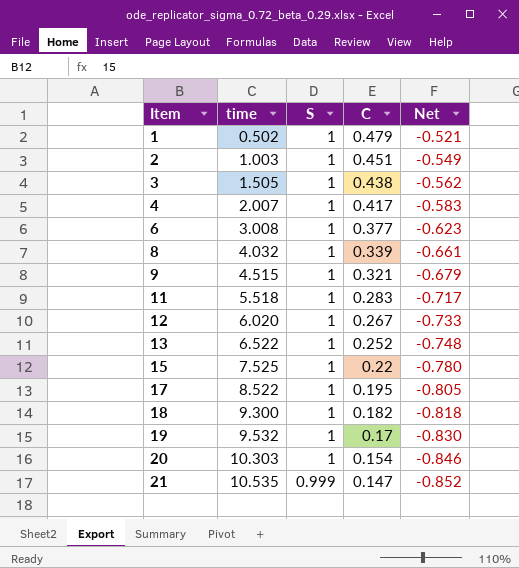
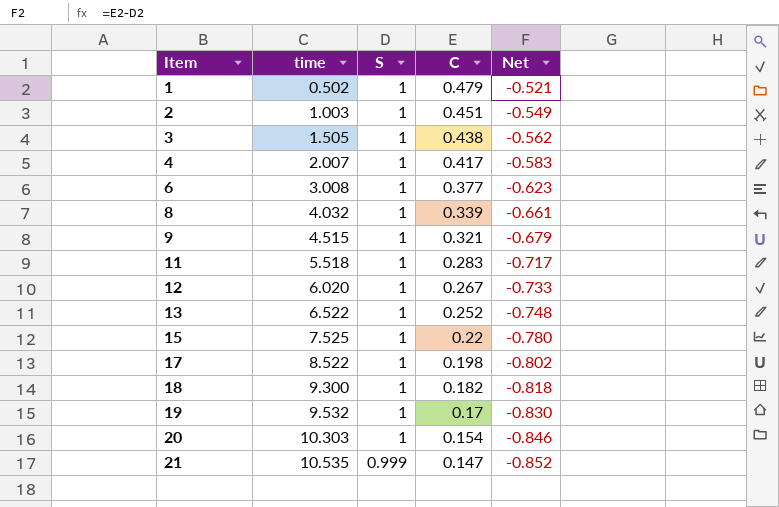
17 | C: 0.195 -> 0.198
17 | Net: -0.805 -> -0.802

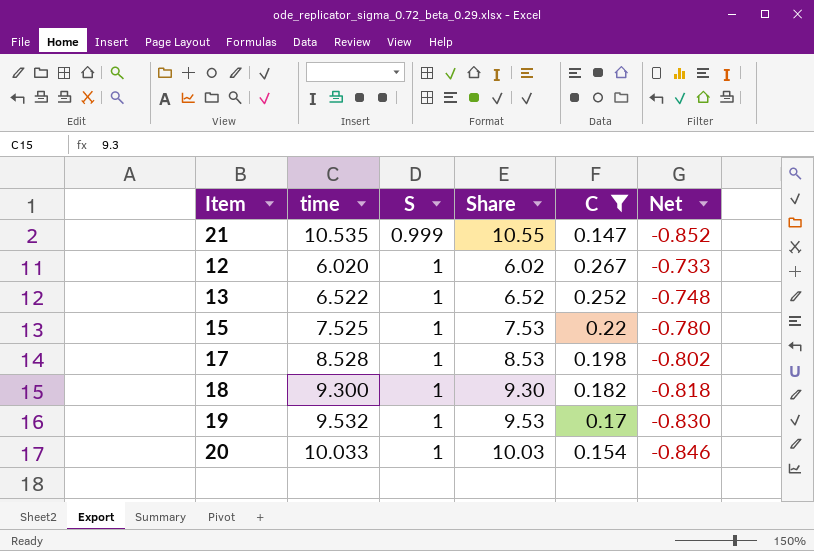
filter: none -> C <= 0.267
row order: Item ascending -> S ascending
column Share | formula: none -> [time] / [S]
17 | time: 8.522 -> 8.528
20 | time: 10.303 -> 10.033

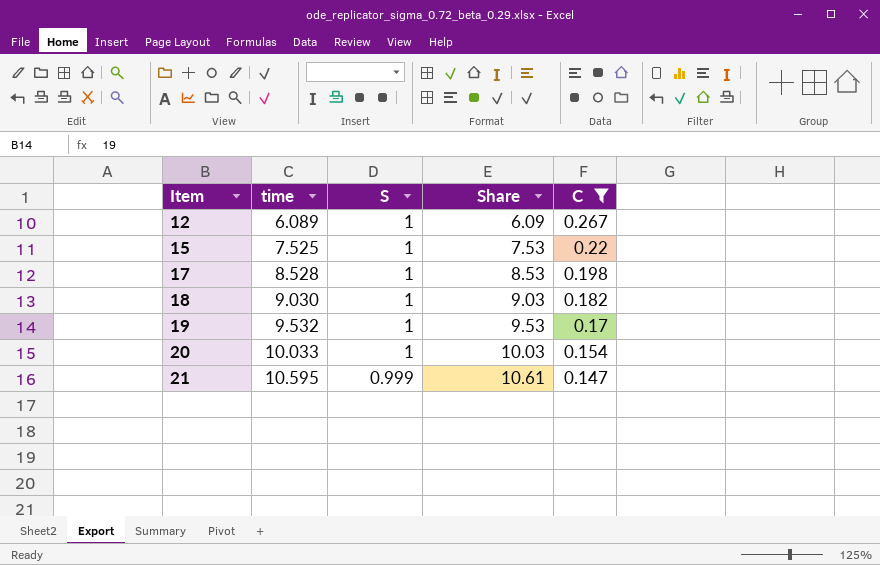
row order: S ascending -> Item ascending
column Net | formula: [C] - [S] -> none
row 13: 6.522 | 1 | 6.52 | 0.252 | -0.748 -> none
12 | time: 6.020 -> 6.089
12 | Share: 6.02 -> 6.09
18 | time: 9.300 -> 9.030
18 | Share: 9.30 -> 9.03
21 | time: 10.535 -> 10.595
21 | Share: 10.55 -> 10.61

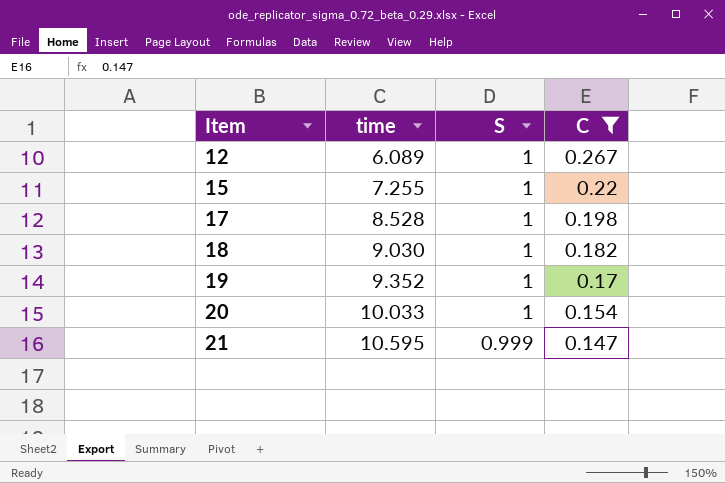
column Share | formula: [time] / [S] -> none
15 | time: 7.525 -> 7.255
19 | time: 9.532 -> 9.352

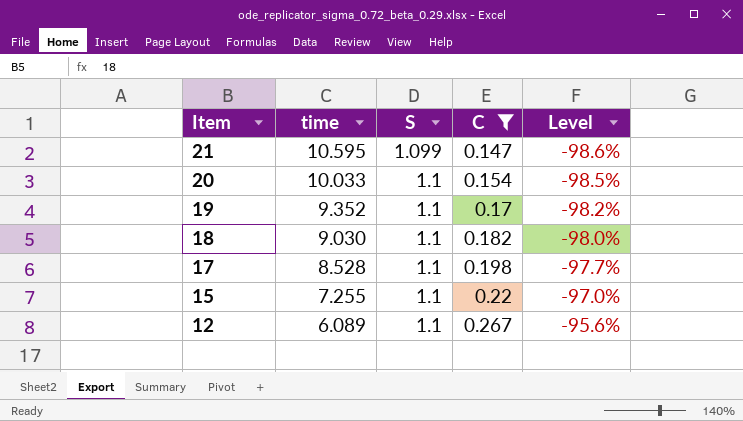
row order: Item ascending -> Item descending
column Level | formula: none -> ([C] - [time]) / [time]
21 | S: 0.999 -> 1.099
20 | S: 1 -> 1.1
19 | S: 1 -> 1.1
18 | S: 1 -> 1.1
17 | S: 1 -> 1.1
15 | S: 1 -> 1.1
12 | S: 1 -> 1.1

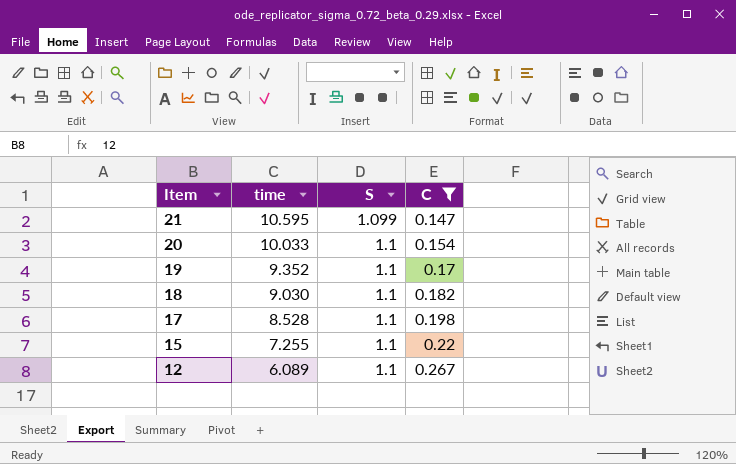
column Level | formula: ([C] - [time]) / [time] -> none

